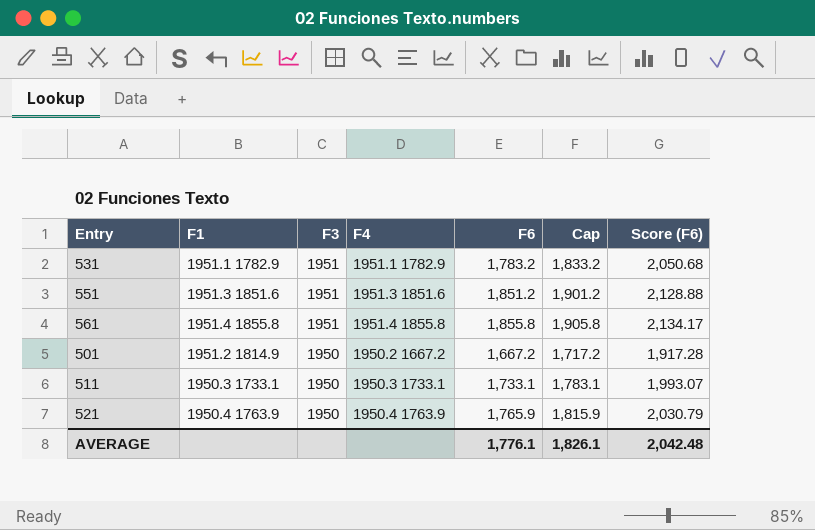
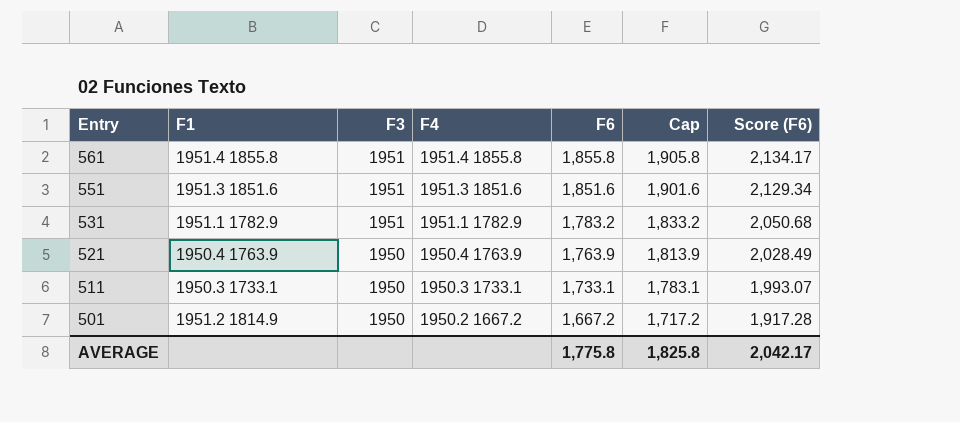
row order: F3 descending -> Entry descending
551 | F6: 1,851.2 -> 1,851.6
551 | Cap: 1,901.2 -> 1,901.6
551 | Score (F6): 2,128.88 -> 2,129.34
521 | F6: 1,765.9 -> 1,763.9
521 | Cap: 1,815.9 -> 1,813.9
521 | Score (F6): 2,030.79 -> 2,028.49
AVERAGE | F6: 1,776.1 -> 1,775.8
AVERAGE | Cap: 1,826.1 -> 1,825.8
AVERAGE | Score (F6): 2,042.48 -> 2,042.17

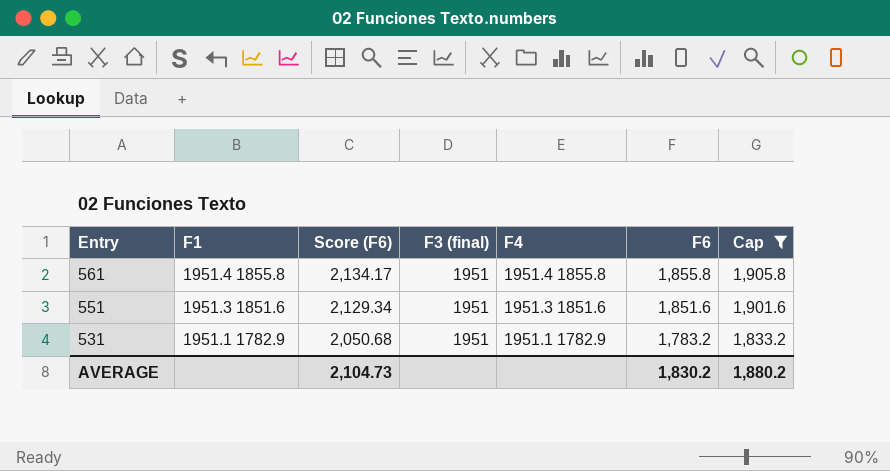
filter: none -> Cap >= 1,833.2
column Score (F6) | position: 7 -> 3
column name: F3 -> F3 (final)
AVERAGE | Score (F6): 2,042.17 -> 2,104.73
AVERAGE | F6: 1,775.8 -> 1,830.2
AVERAGE | Cap: 1,825.8 -> 1,880.2

